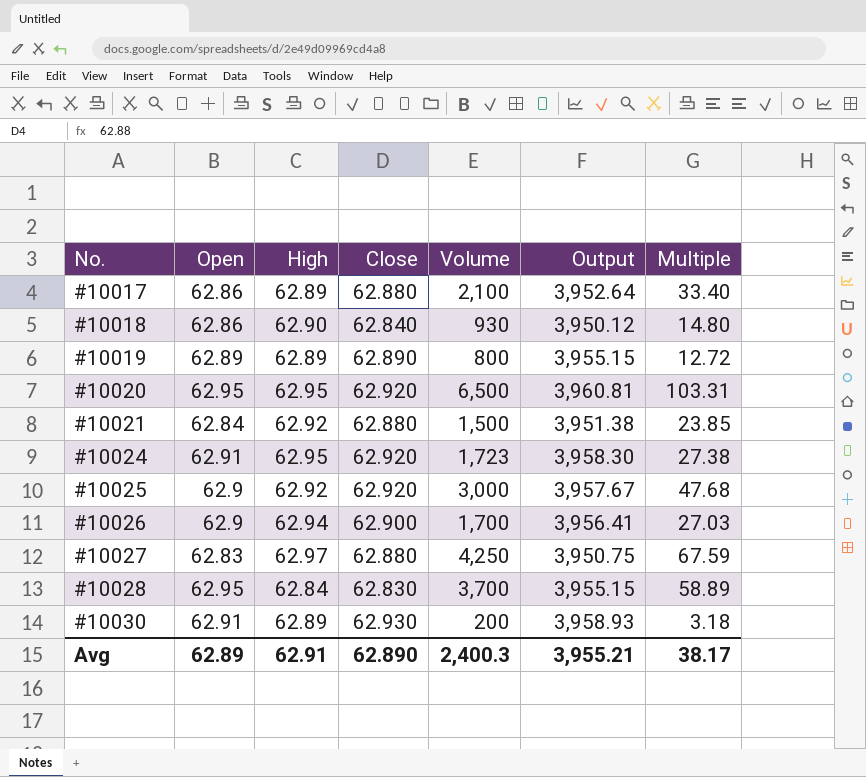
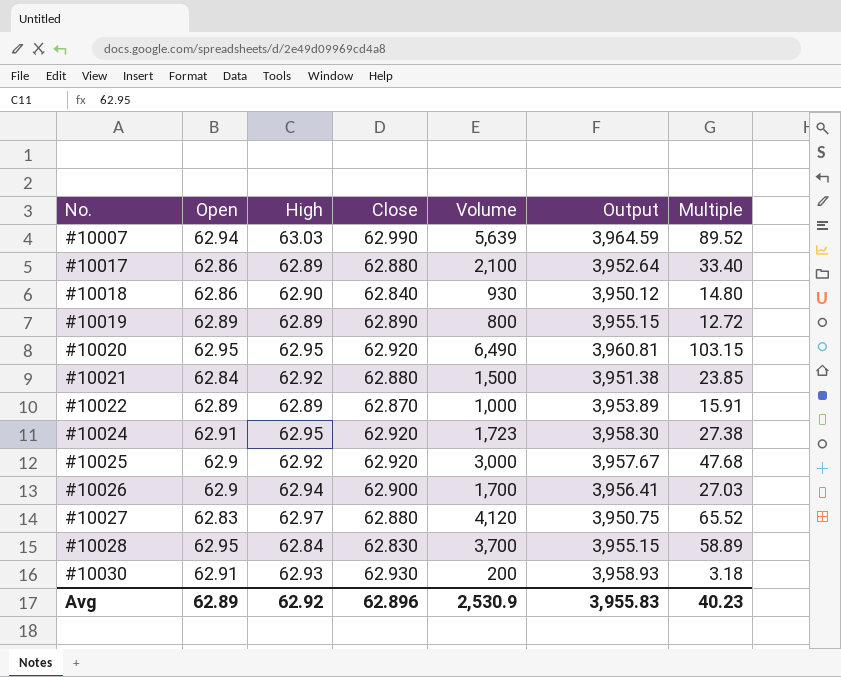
row #10007: none -> 62.94 | 63.03 | 62.990 | 5,639 | 3,964.59 | 89.52
#10020 | Volume: 6,500 -> 6,490
#10020 | Multiple: 103.31 -> 103.15
row #10022: none -> 62.89 | 62.89 | 62.870 | 1,000 | 3,953.89 | 15.91
#10027 | Volume: 4,250 -> 4,120
#10027 | Multiple: 67.59 -> 65.52
#10030 | High: 62.89 -> 62.93
Avg | High: 62.91 -> 62.92
Avg | Close: 62.890 -> 62.896
Avg | Volume: 2,400.3 -> 2,530.9
Avg | Output: 3,955.21 -> 3,955.83
Avg | Multiple: 38.17 -> 40.23

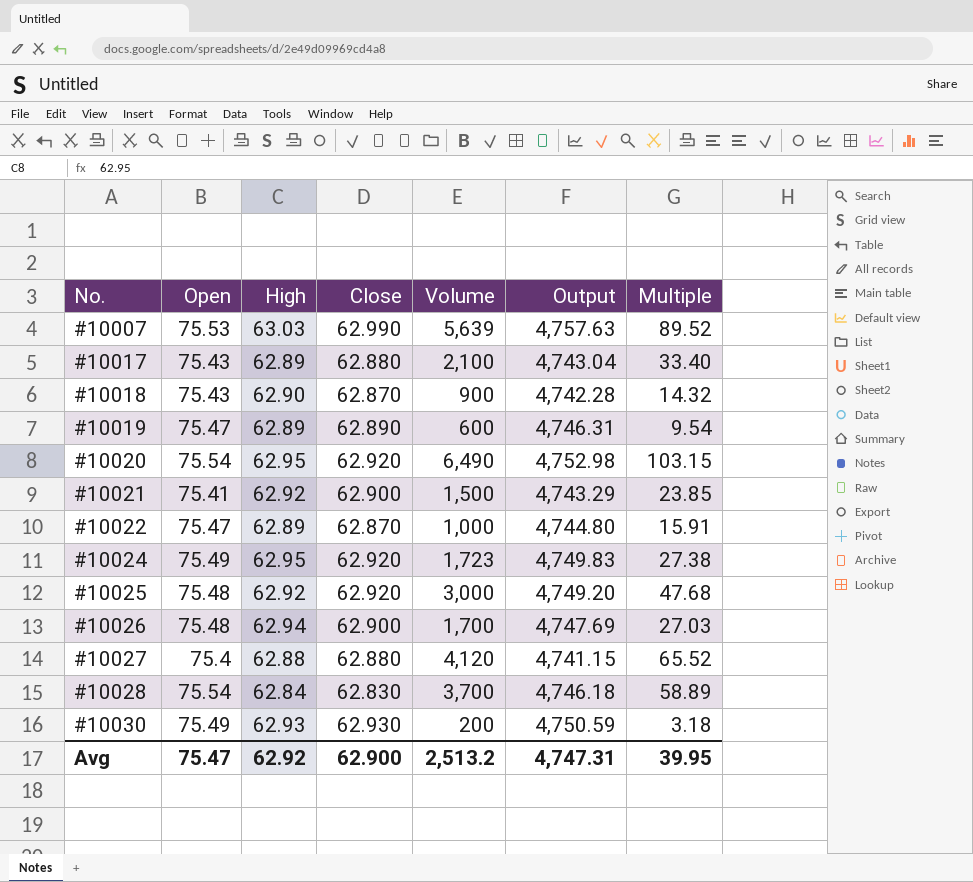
#10007 | Open: 62.94 -> 75.53
#10007 | Output: 3,964.59 -> 4,757.63
#10017 | Open: 62.86 -> 75.43
#10017 | Output: 3,952.64 -> 4,743.04
#10018 | Open: 62.86 -> 75.43
#10018 | Close: 62.840 -> 62.870
#10018 | Volume: 930 -> 900
#10018 | Output: 3,950.12 -> 4,742.28
#10018 | Multiple: 14.80 -> 14.32
#10019 | Open: 62.89 -> 75.47
#10019 | Volume: 800 -> 600
#10019 | Output: 3,955.15 -> 4,746.31
#10019 | Multiple: 12.72 -> 9.54
#10020 | Open: 62.95 -> 75.54
#10020 | Output: 3,960.81 -> 4,752.98
#10021 | Open: 62.84 -> 75.41
#10021 | Close: 62.880 -> 62.900
#10021 | Output: 3,951.38 -> 4,743.29
#10022 | Open: 62.89 -> 75.47
#10022 | Output: 3,953.89 -> 4,744.80
#10024 | Open: 62.91 -> 75.49
#10024 | Output: 3,958.30 -> 4,749.83
#10025 | Open: 62.9 -> 75.48
#10025 | Output: 3,957.67 -> 4,749.20
#10026 | Open: 62.9 -> 75.48
#10026 | Output: 3,956.41 -> 4,747.69
#10027 | Open: 62.83 -> 75.4
#10027 | High: 62.97 -> 62.88
#10027 | Output: 3,950.75 -> 4,741.15
#10028 | Open: 62.95 -> 75.54
#10028 | Output: 3,955.15 -> 4,746.18
#10030 | Open: 62.91 -> 75.49
#10030 | Output: 3,958.93 -> 4,750.59
Avg | Open: 62.89 -> 75.47
Avg | Close: 62.896 -> 62.900
Avg | Volume: 2,530.9 -> 2,513.2
Avg | Output: 3,955.83 -> 4,747.31
Avg | Multiple: 40.23 -> 39.95

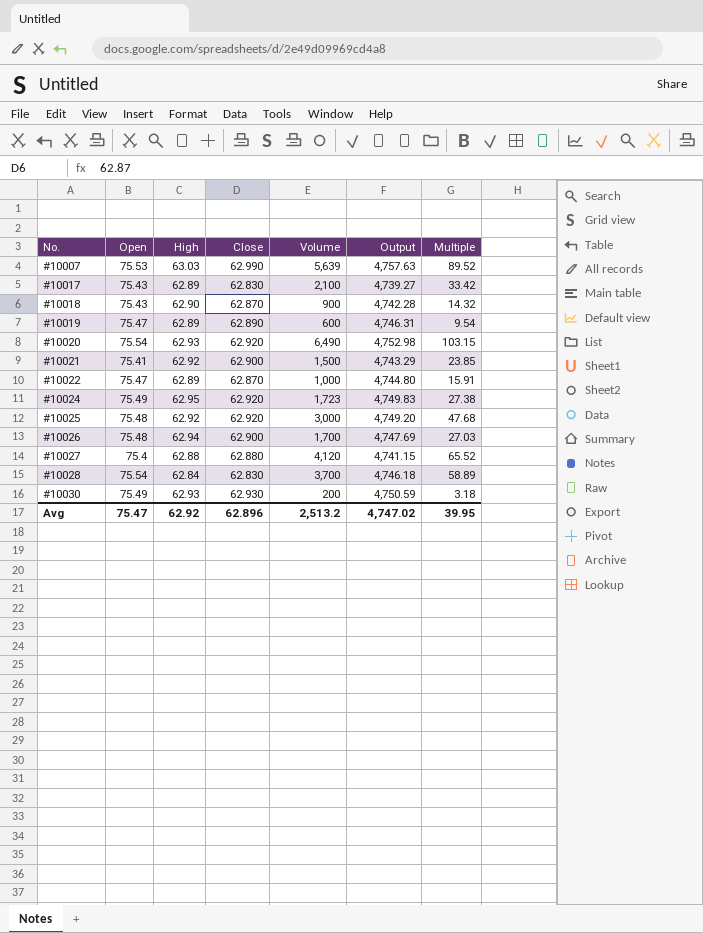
#10017 | Close: 62.880 -> 62.830
#10017 | Output: 4,743.04 -> 4,739.27
#10017 | Multiple: 33.40 -> 33.42
#10020 | High: 62.95 -> 62.93
Avg | Close: 62.900 -> 62.896
Avg | Output: 4,747.31 -> 4,747.02

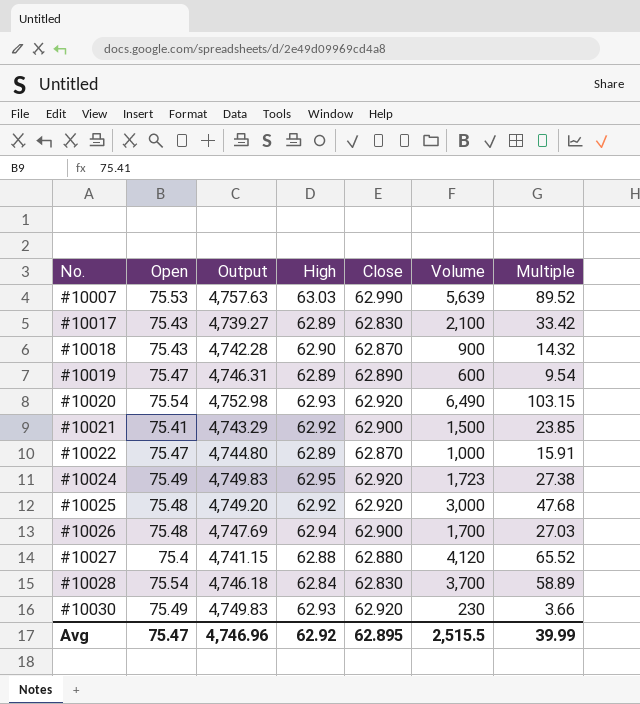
column Output | position: 6 -> 3
#10030 | Output: 4,750.59 -> 4,749.83
#10030 | Close: 62.930 -> 62.920
#10030 | Volume: 200 -> 230
#10030 | Multiple: 3.18 -> 3.66
Avg | Output: 4,747.02 -> 4,746.96
Avg | Close: 62.896 -> 62.895
Avg | Volume: 2,513.2 -> 2,515.5
Avg | Multiple: 39.95 -> 39.99

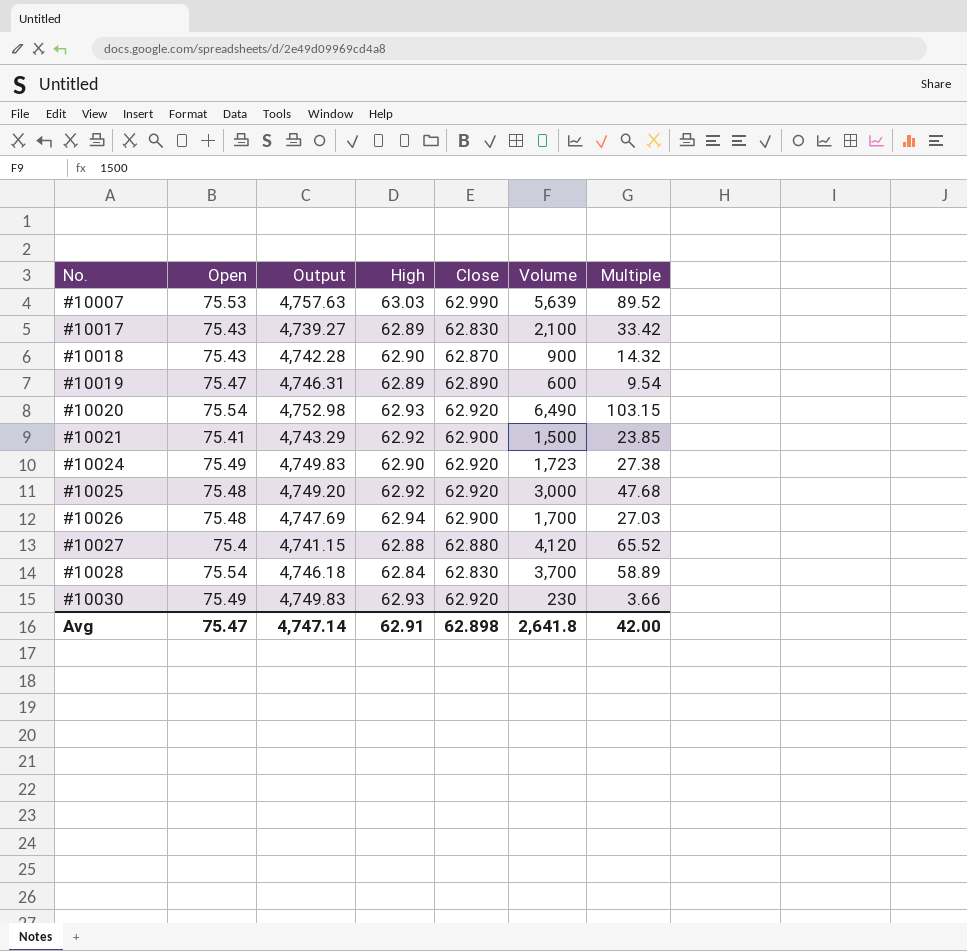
row #10022: 75.47 | 4,744.80 | 62.89 | 62.870 | 1,000 | 15.91 -> none
#10024 | High: 62.95 -> 62.90
Avg | Output: 4,746.96 -> 4,747.14
Avg | High: 62.92 -> 62.91
Avg | Close: 62.895 -> 62.898
Avg | Volume: 2,515.5 -> 2,641.8
Avg | Multiple: 39.99 -> 42.00

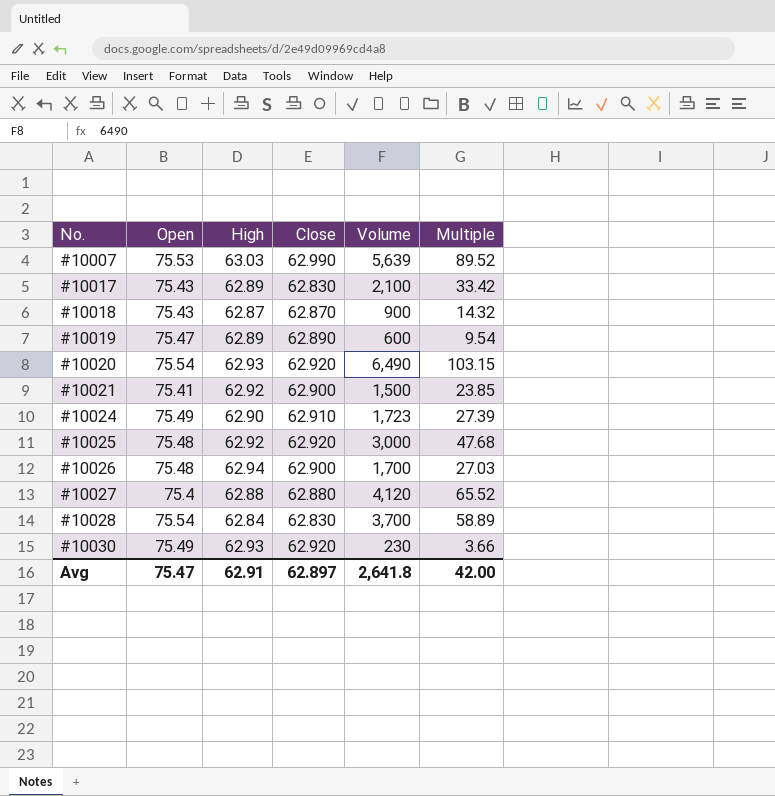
column Output | formula: [Open] * [Close] -> none
#10018 | High: 62.90 -> 62.87
#10024 | Close: 62.920 -> 62.910
#10024 | Multiple: 27.38 -> 27.39
Avg | Close: 62.898 -> 62.897

